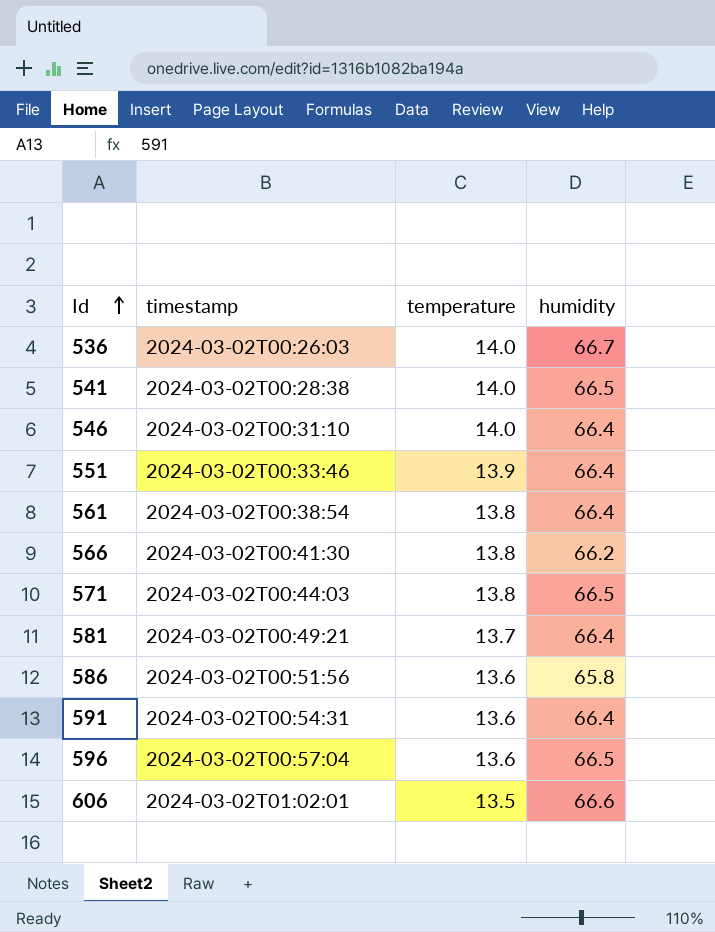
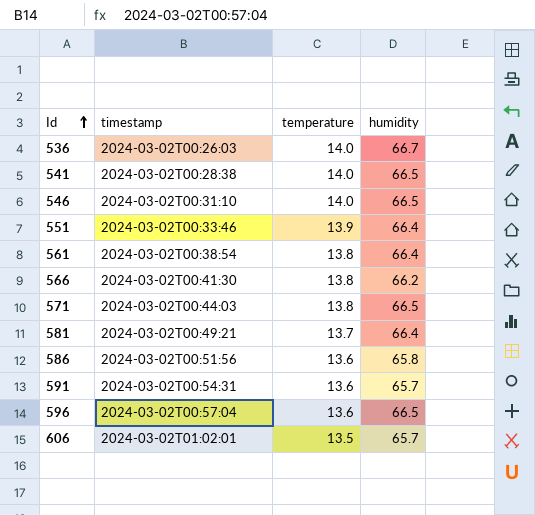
546 | humidity: 66.4 -> 66.5
591 | humidity: 66.4 -> 65.7
606 | humidity: 66.6 -> 65.7

